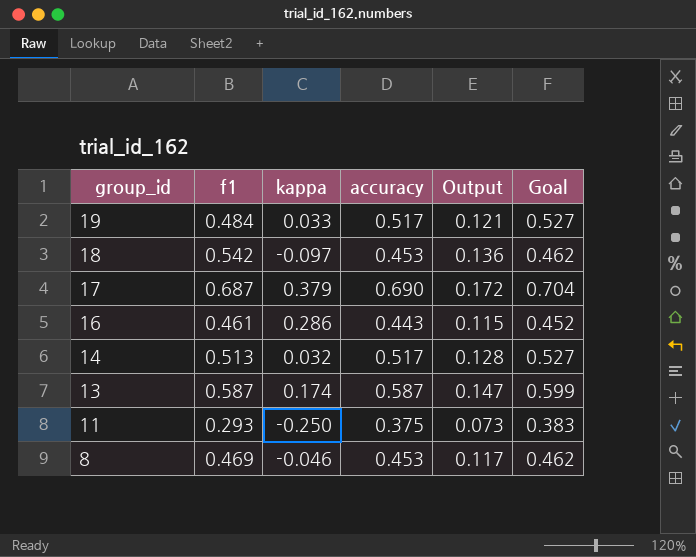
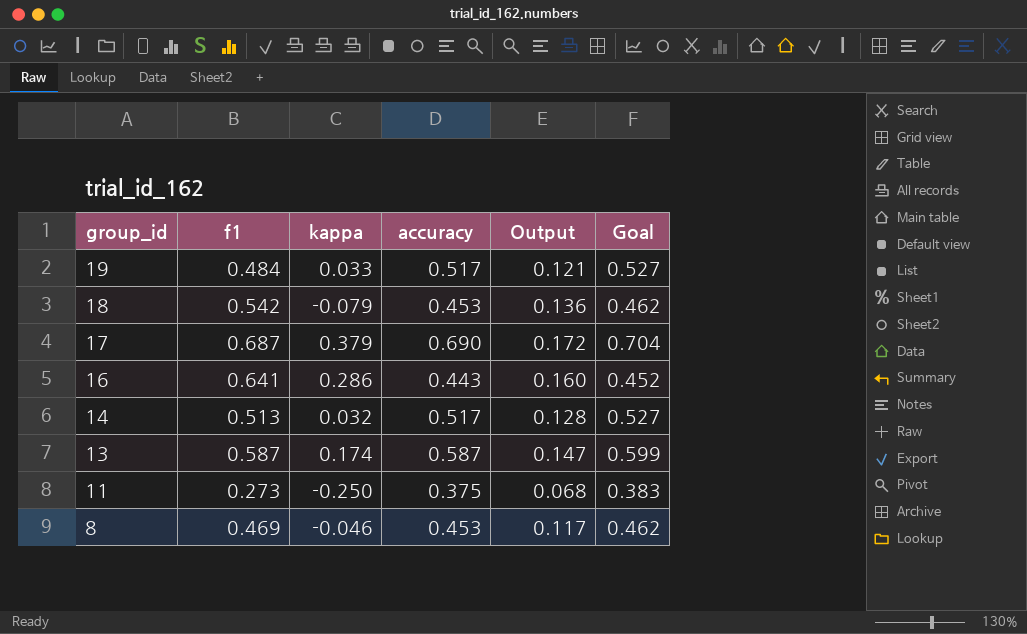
18 | kappa: -0.097 -> -0.079
16 | f1: 0.461 -> 0.641
16 | Output: 0.115 -> 0.160
11 | f1: 0.293 -> 0.273
11 | Output: 0.073 -> 0.068

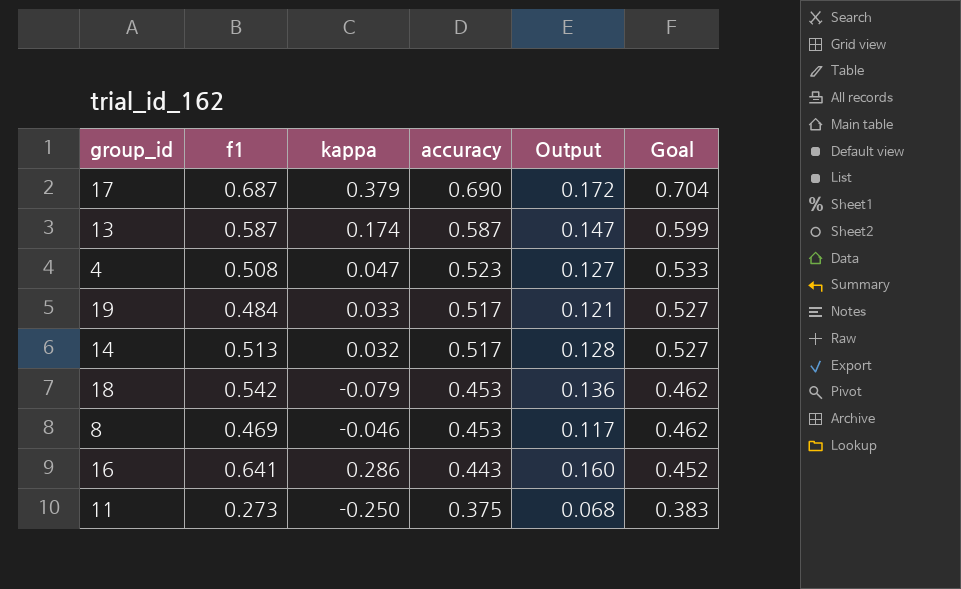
row order: group_id descending -> accuracy descending
row 4: none -> 0.508 | 0.047 | 0.523 | 0.127 | 0.533

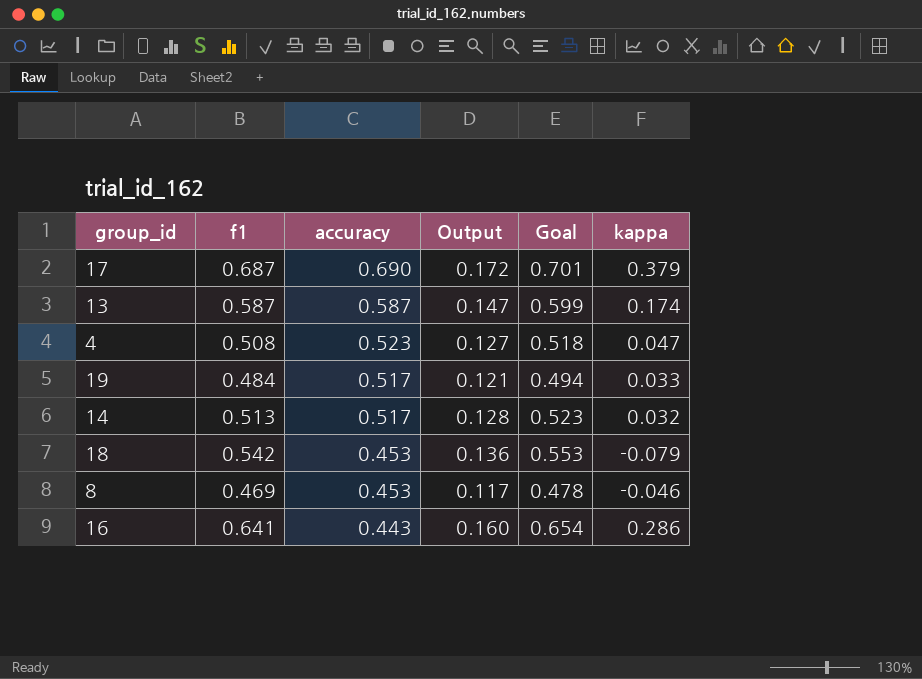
column Goal | formula: [accuracy] * 1.02 -> [f1] * 1.02
column kappa | position: 3 -> 6
row 11: 0.273 | -0.250 | 0.375 | 0.068 | 0.383 -> none

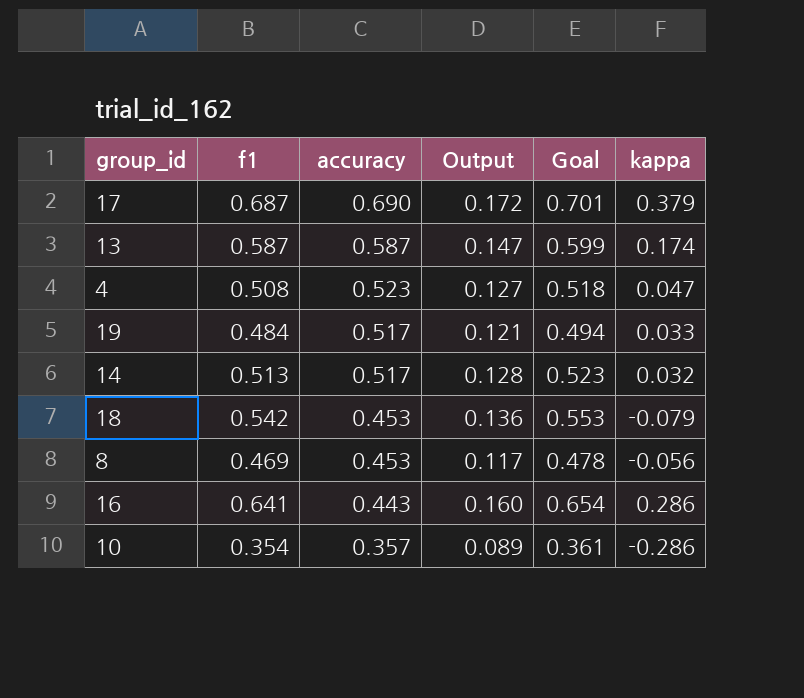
8 | kappa: -0.046 -> -0.056
row 10: none -> 0.354 | 0.357 | 0.089 | 0.361 | -0.286

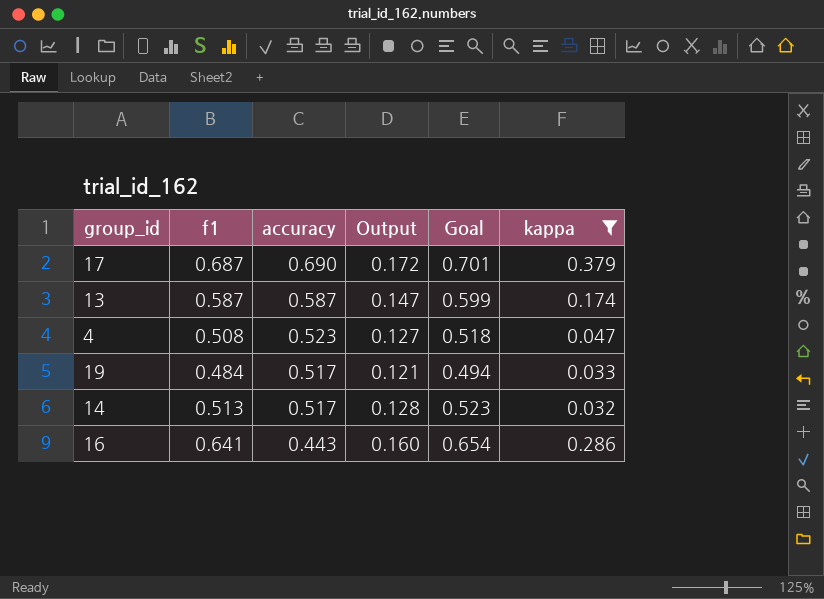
filter: none -> kappa >= 0.032

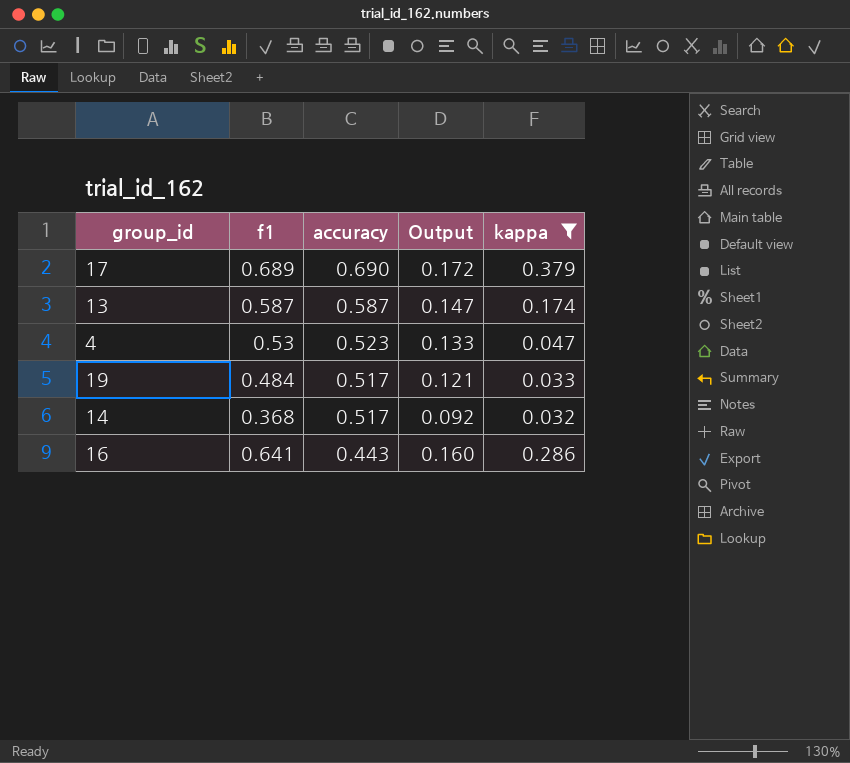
column Goal | formula: [f1] * 1.02 -> none
17 | f1: 0.687 -> 0.689
4 | f1: 0.508 -> 0.53
4 | Output: 0.127 -> 0.133
14 | f1: 0.513 -> 0.368
14 | Output: 0.128 -> 0.092

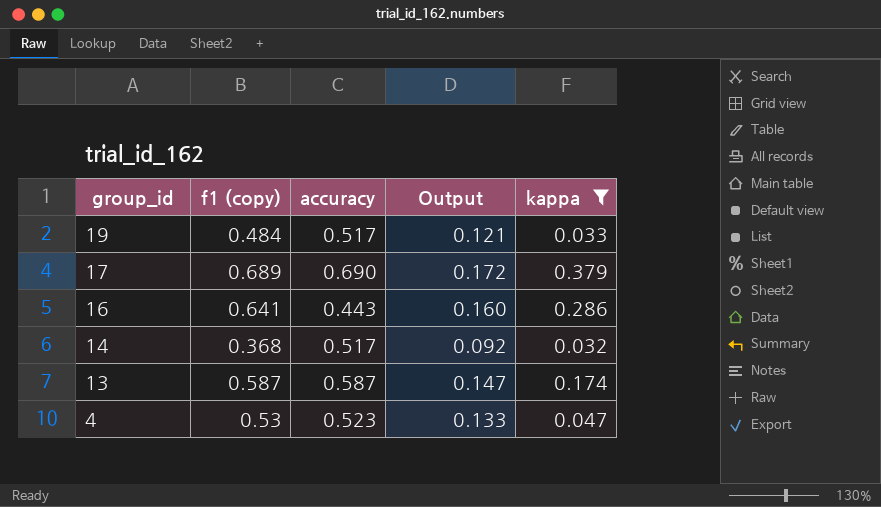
row order: accuracy descending -> group_id descending
column name: f1 -> f1 (copy)

